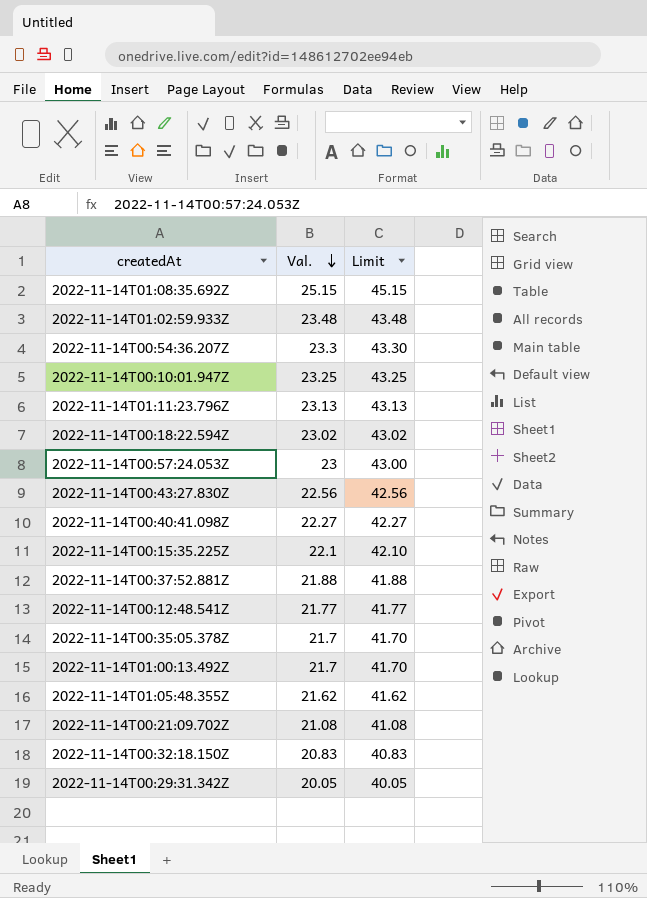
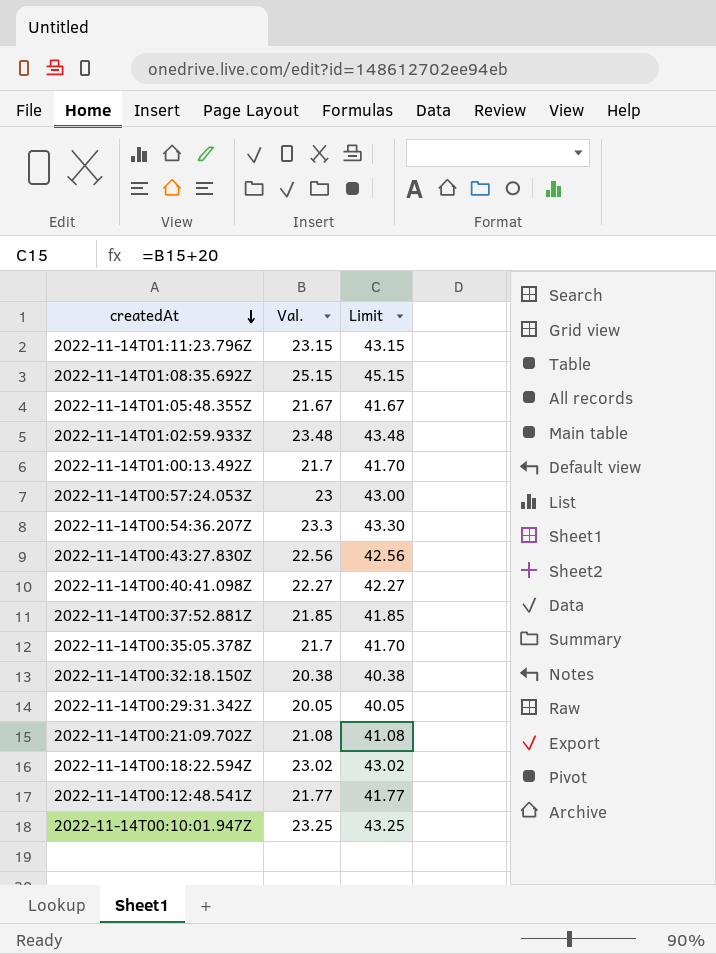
row order: Val. descending -> createdAt descending
row 2022-11-14T00:15:35.225Z: 22.1 | 42.10 -> none
2022-11-14T01:11:23.796Z | Val.: 23.13 -> 23.15
2022-11-14T01:11:23.796Z | Limit: 43.13 -> 43.15
2022-11-14T01:05:48.355Z | Val.: 21.62 -> 21.67
2022-11-14T01:05:48.355Z | Limit: 41.62 -> 41.67
2022-11-14T00:37:52.881Z | Val.: 21.88 -> 21.85
2022-11-14T00:37:52.881Z | Limit: 41.88 -> 41.85
2022-11-14T00:32:18.150Z | Val.: 20.83 -> 20.38
2022-11-14T00:32:18.150Z | Limit: 40.83 -> 40.38

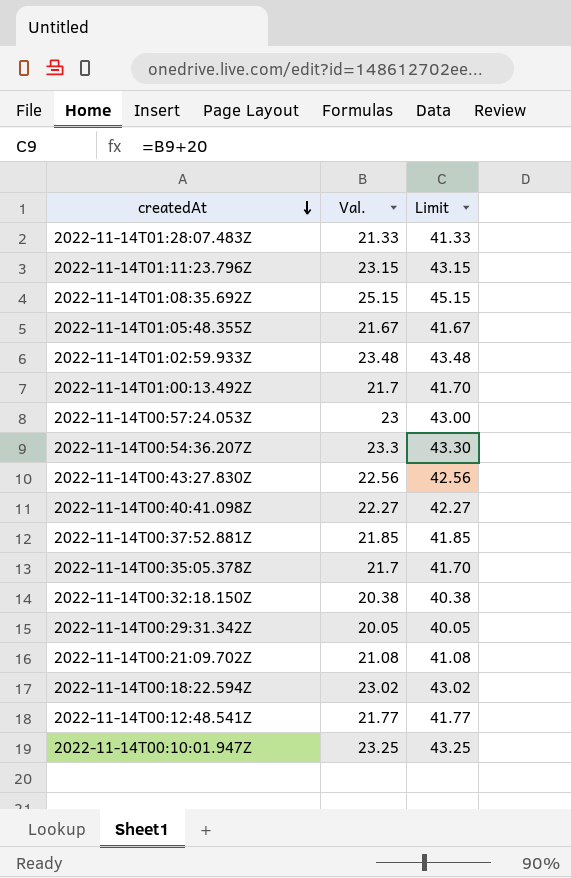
row 2022-11-14T01:28:07.483Z: none -> 21.33 | 41.33

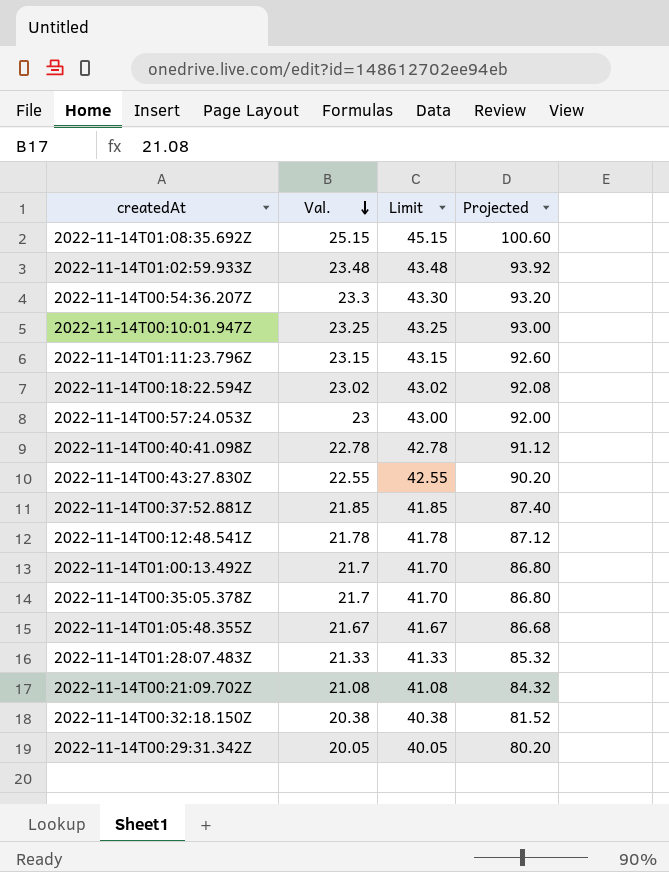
row order: createdAt descending -> Val. descending
column Projected | formula: none -> [Val.] * 4
2022-11-14T00:40:41.098Z | Val.: 22.27 -> 22.78
2022-11-14T00:40:41.098Z | Limit: 42.27 -> 42.78
2022-11-14T00:43:27.830Z | Val.: 22.56 -> 22.55
2022-11-14T00:43:27.830Z | Limit: 42.56 -> 42.55
2022-11-14T00:12:48.541Z | Val.: 21.77 -> 21.78
2022-11-14T00:12:48.541Z | Limit: 41.77 -> 41.78

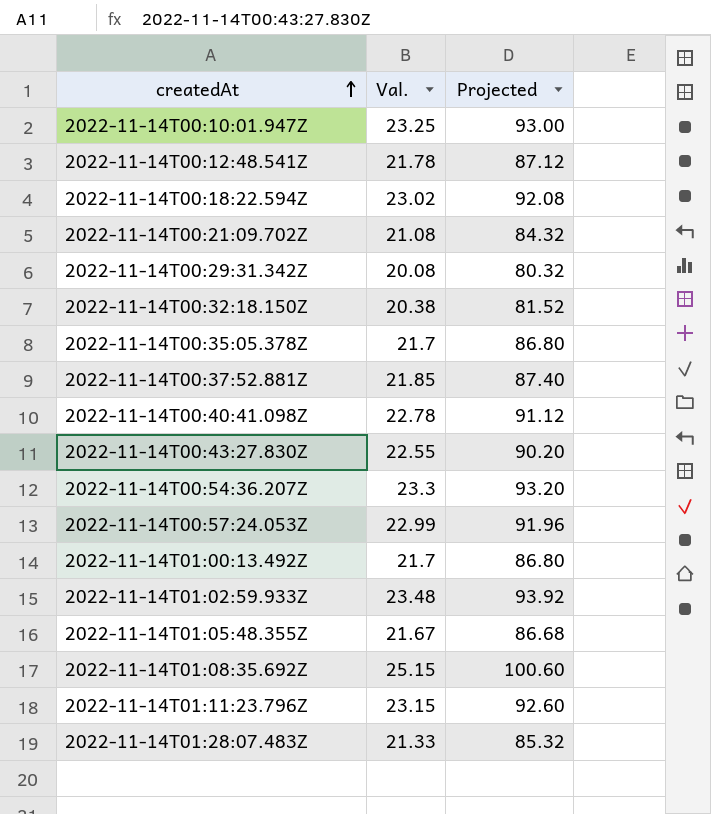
row order: Val. descending -> createdAt ascending
column Limit | formula: [Val.] + 20 -> none
2022-11-14T00:29:31.342Z | Val.: 20.05 -> 20.08
2022-11-14T00:29:31.342Z | Projected: 80.20 -> 80.32
2022-11-14T00:57:24.053Z | Val.: 23 -> 22.99
2022-11-14T00:57:24.053Z | Projected: 92.00 -> 91.96

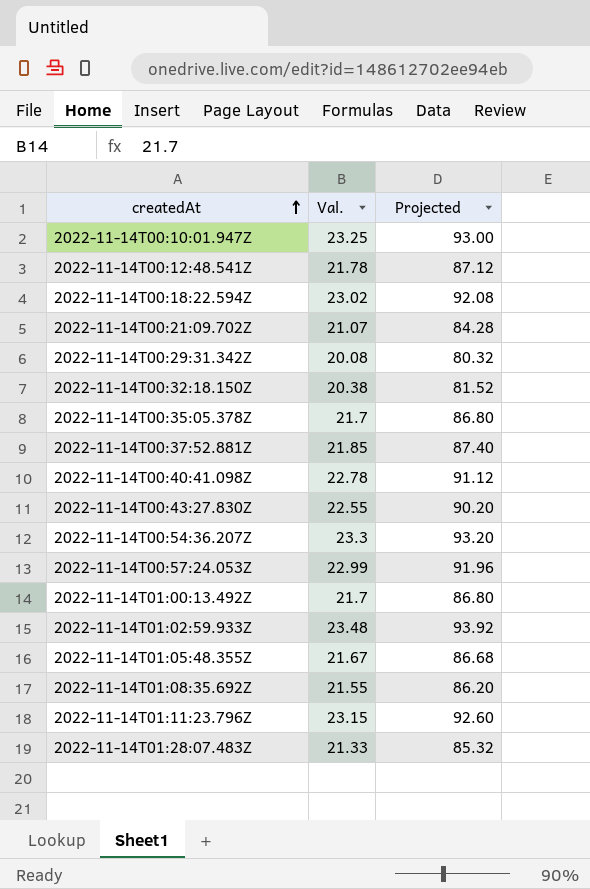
2022-11-14T00:21:09.702Z | Val.: 21.08 -> 21.07
2022-11-14T00:21:09.702Z | Projected: 84.32 -> 84.28
2022-11-14T01:08:35.692Z | Val.: 25.15 -> 21.55
2022-11-14T01:08:35.692Z | Projected: 100.60 -> 86.20

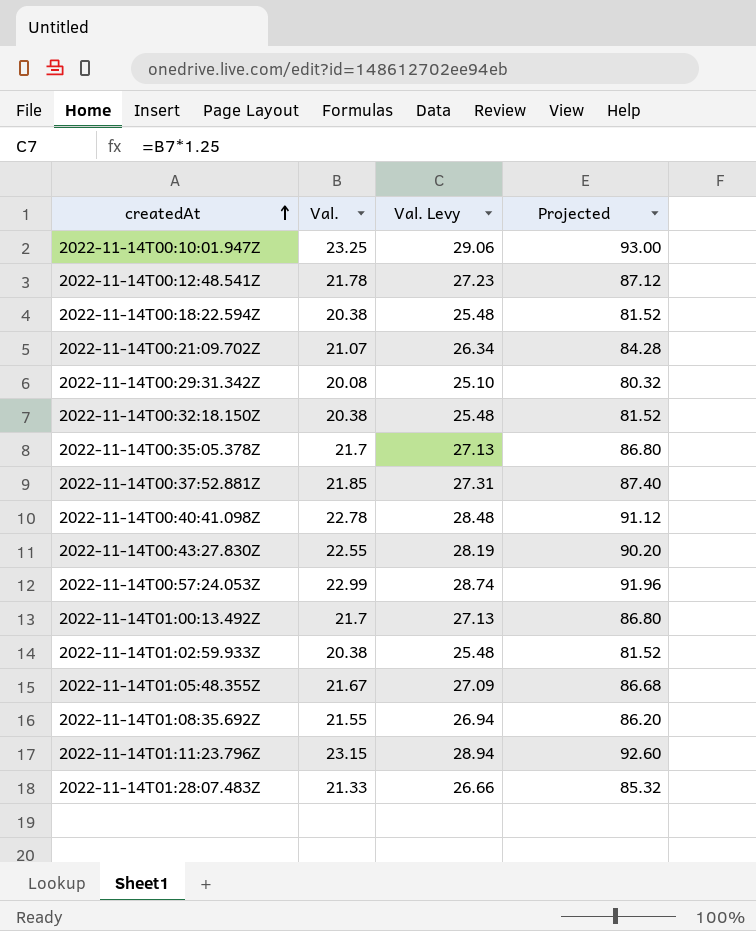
column Val. Levy | formula: none -> [Val.] * 1.25
row 2022-11-14T00:54:36.207Z: 23.3 | 93.20 -> none
2022-11-14T00:18:22.594Z | Val.: 23.02 -> 20.38
2022-11-14T00:18:22.594Z | Projected: 92.08 -> 81.52
2022-11-14T01:02:59.933Z | Val.: 23.48 -> 20.38
2022-11-14T01:02:59.933Z | Projected: 93.92 -> 81.52

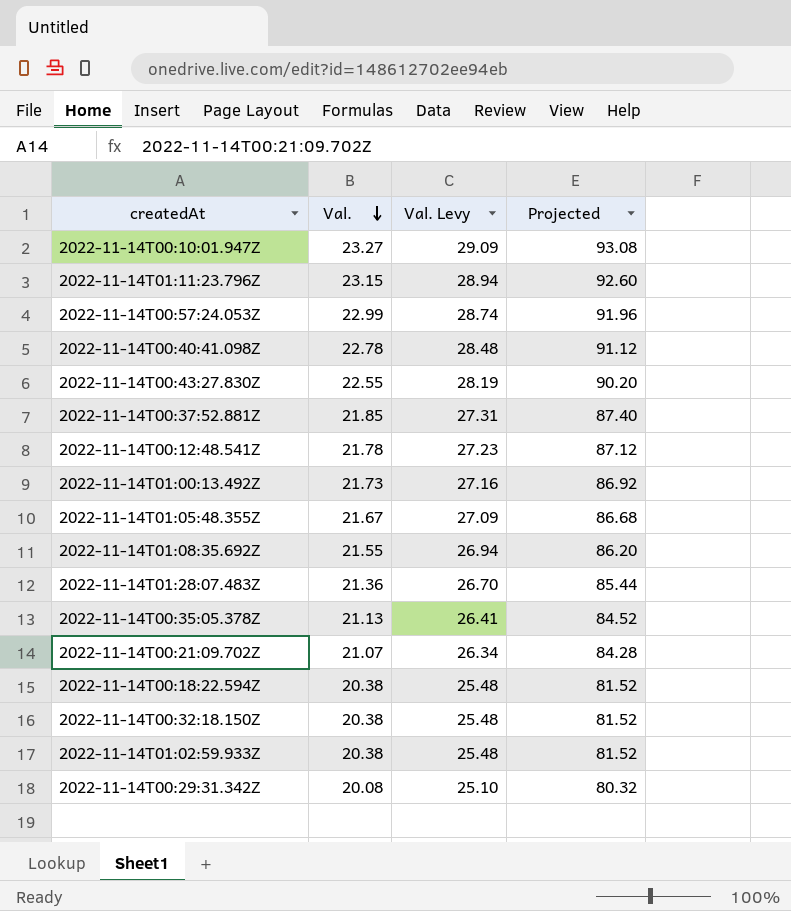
row order: createdAt ascending -> Val. descending
2022-11-14T00:10:01.947Z | Val.: 23.25 -> 23.27
2022-11-14T00:10:01.947Z | Val. Levy: 29.06 -> 29.09
2022-11-14T00:10:01.947Z | Projected: 93.00 -> 93.08
2022-11-14T01:00:13.492Z | Val.: 21.7 -> 21.73
2022-11-14T01:00:13.492Z | Val. Levy: 27.13 -> 27.16
2022-11-14T01:00:13.492Z | Projected: 86.80 -> 86.92
2022-11-14T01:28:07.483Z | Val.: 21.33 -> 21.36
2022-11-14T01:28:07.483Z | Val. Levy: 26.66 -> 26.70
2022-11-14T01:28:07.483Z | Projected: 85.32 -> 85.44
2022-11-14T00:35:05.378Z | Val.: 21.7 -> 21.13
2022-11-14T00:35:05.378Z | Val. Levy: 27.13 -> 26.41
2022-11-14T00:35:05.378Z | Projected: 86.80 -> 84.52

